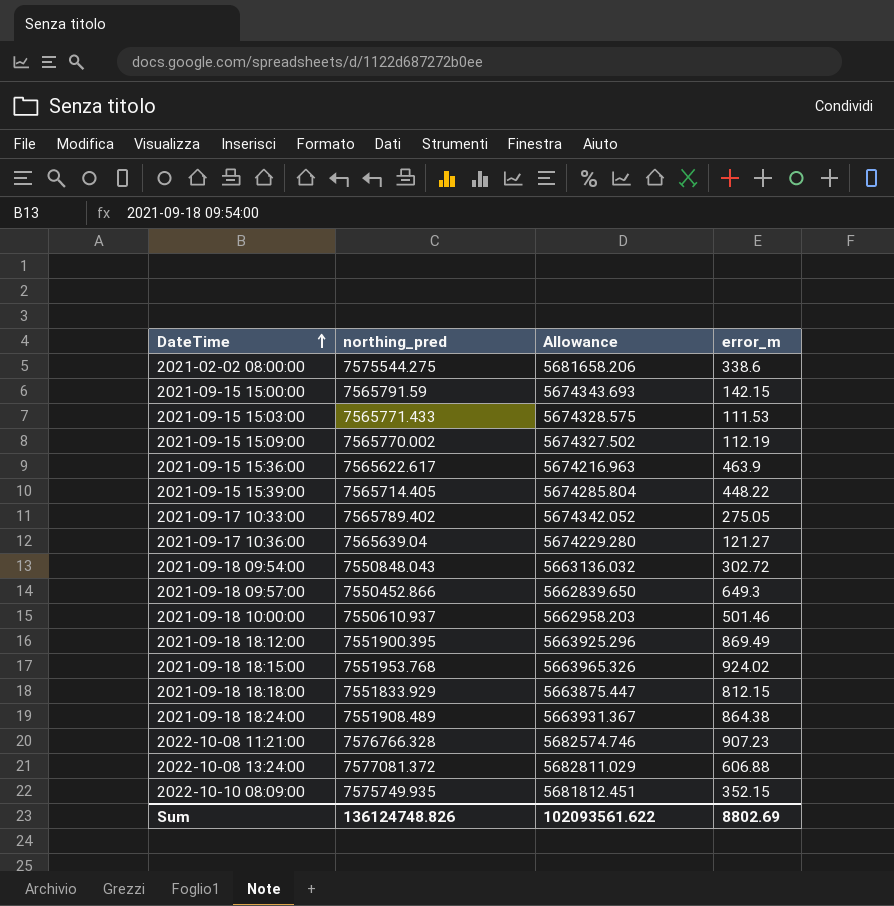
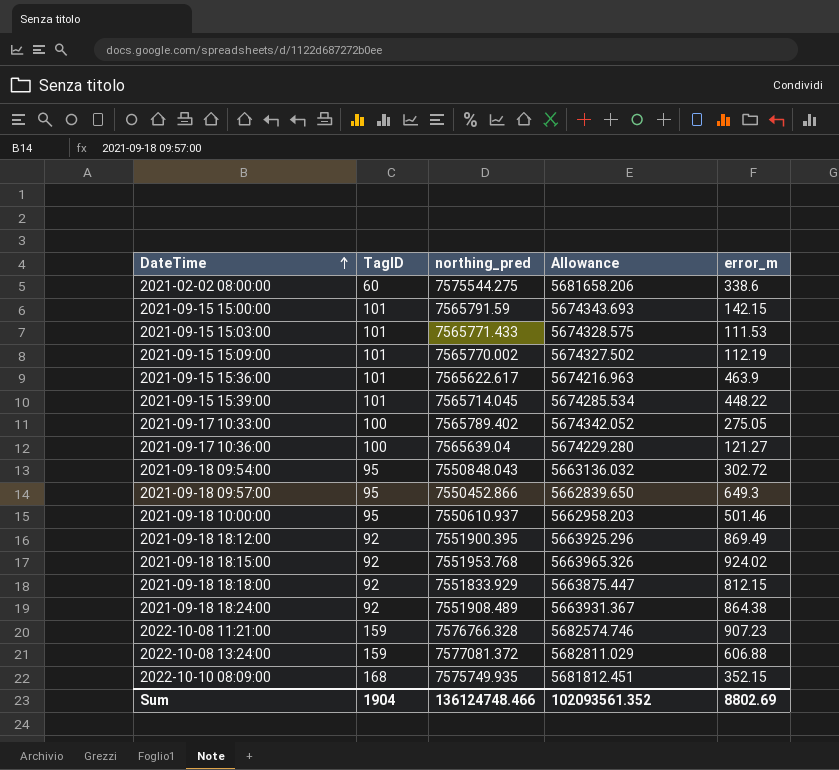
column TagID | position: none -> 2
2021-09-15 15:39:00 | northing_pred: 7565714.405 -> 7565714.045
2021-09-15 15:39:00 | Allowance: 5674285.804 -> 5674285.534
Sum | northing_pred: 136124748.826 -> 136124748.466
Sum | Allowance: 102093561.622 -> 102093561.352

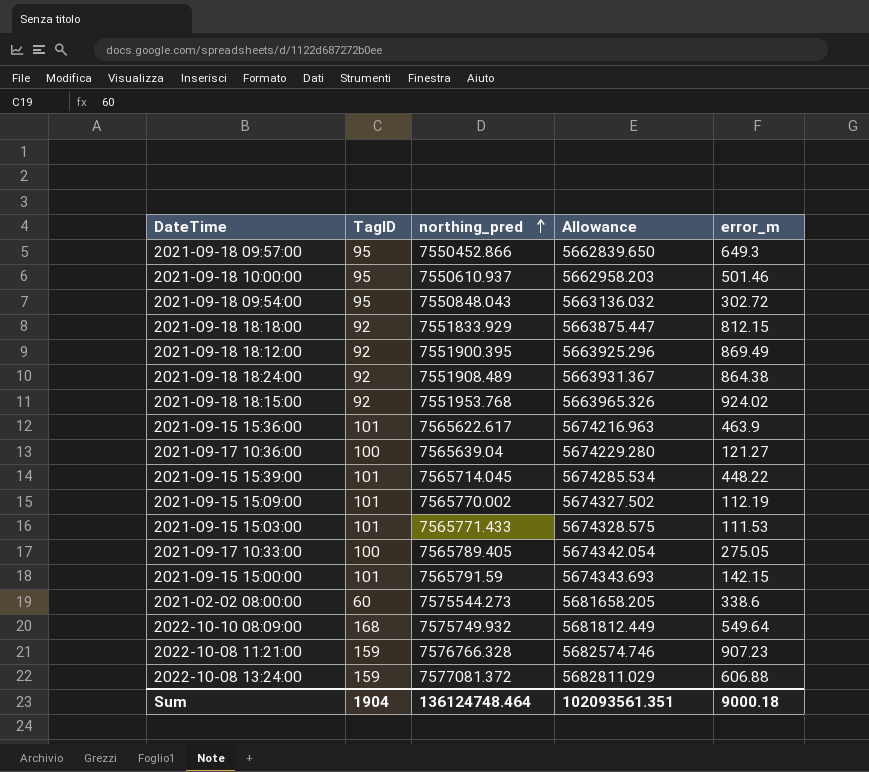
row order: DateTime ascending -> northing_pred ascending
2021-09-17 10:33:00 | northing_pred: 7565789.402 -> 7565789.405
2021-09-17 10:33:00 | Allowance: 5674342.052 -> 5674342.054
2021-02-02 08:00:00 | northing_pred: 7575544.275 -> 7575544.273
2021-02-02 08:00:00 | Allowance: 5681658.206 -> 5681658.205
2022-10-10 08:09:00 | northing_pred: 7575749.935 -> 7575749.932
2022-10-10 08:09:00 | Allowance: 5681812.451 -> 5681812.449
2022-10-10 08:09:00 | error_m: 352.15 -> 549.64
Sum | northing_pred: 136124748.466 -> 136124748.464
Sum | Allowance: 102093561.352 -> 102093561.351
Sum | error_m: 8802.69 -> 9000.18

